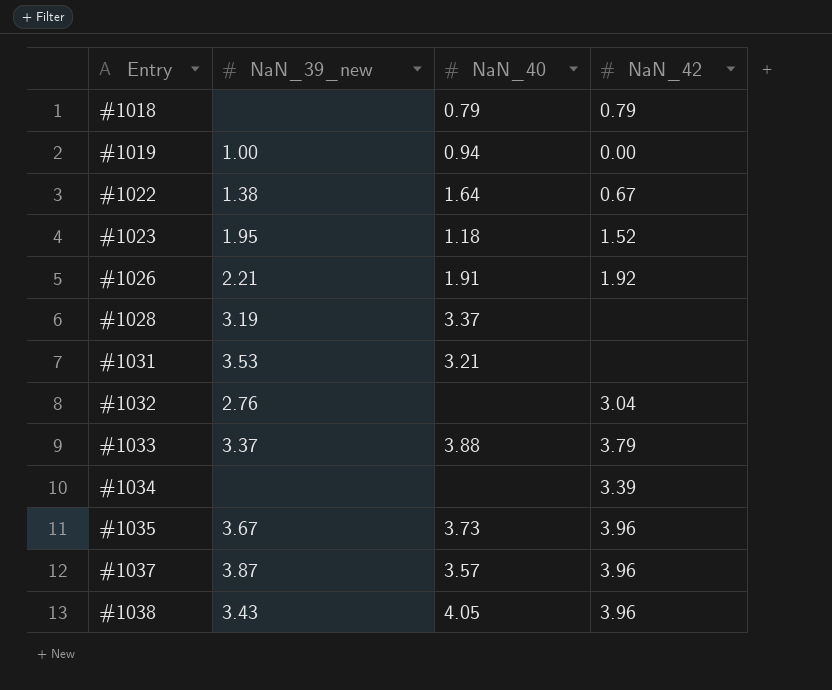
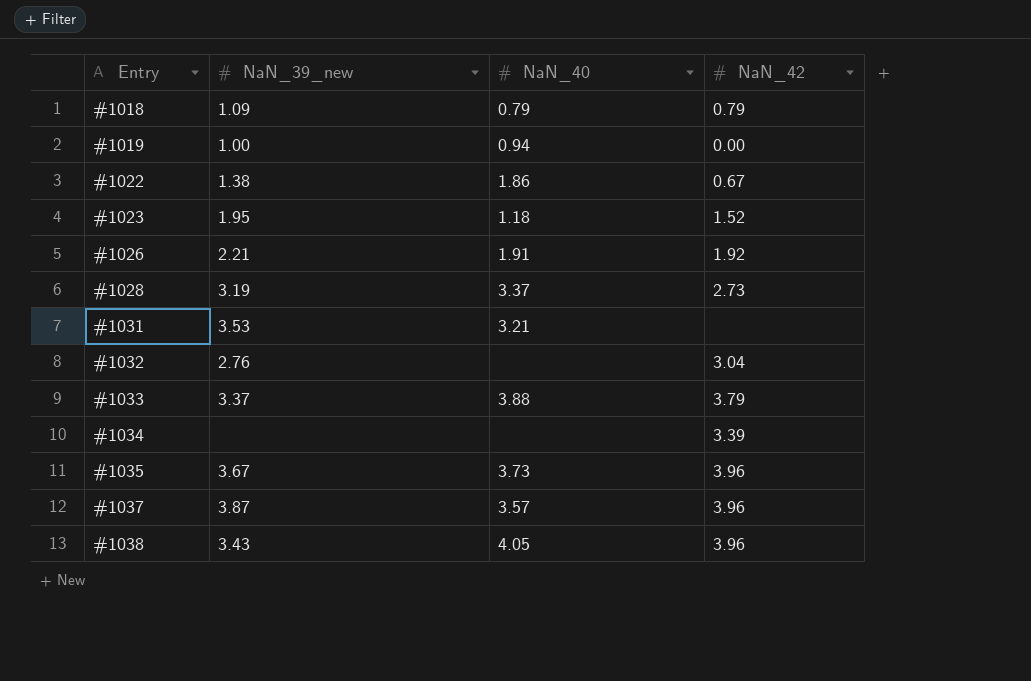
#1018 | NaN_39_new: none -> 1.09
#1022 | NaN_40: 1.64 -> 1.86
#1028 | NaN_42: none -> 2.73

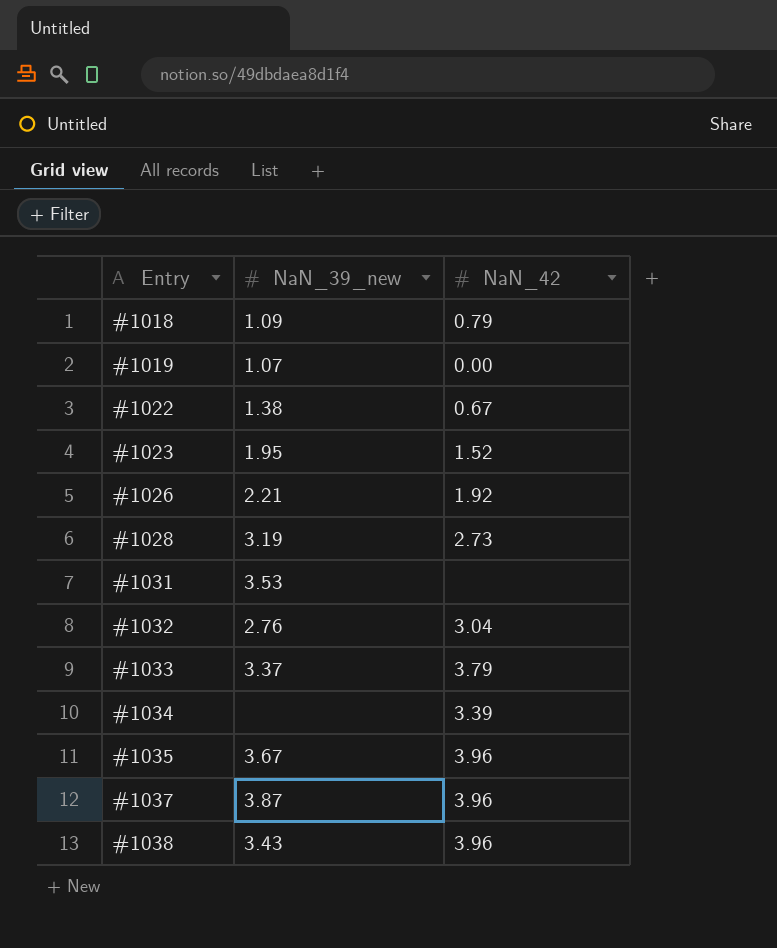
column NaN_40 | position: 3 -> none
#1019 | NaN_39_new: 1.00 -> 1.07

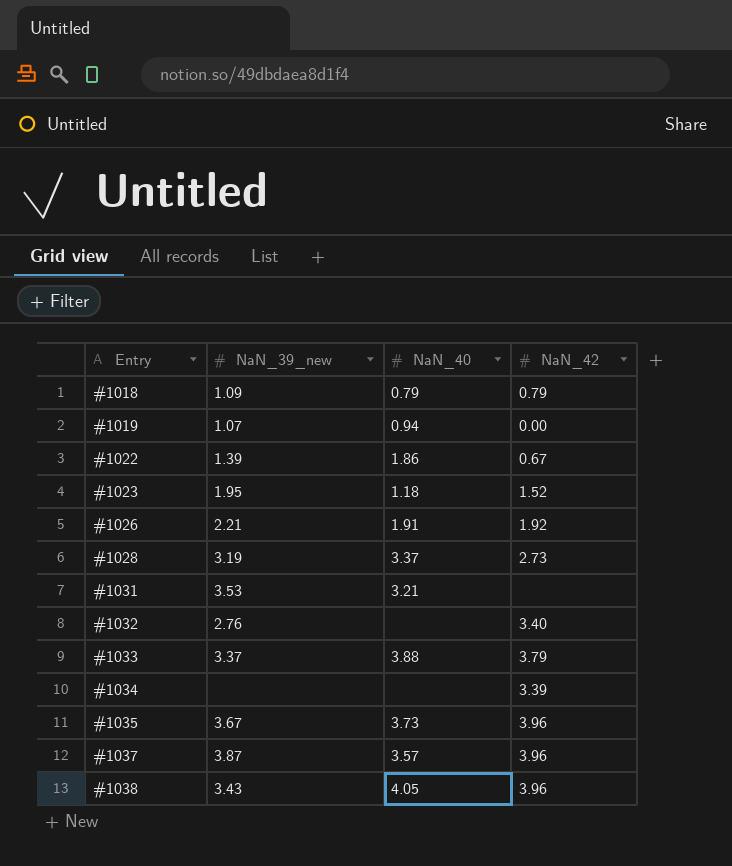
column NaN_40 | position: none -> 3
#1022 | NaN_39_new: 1.38 -> 1.39
#1032 | NaN_42: 3.04 -> 3.40

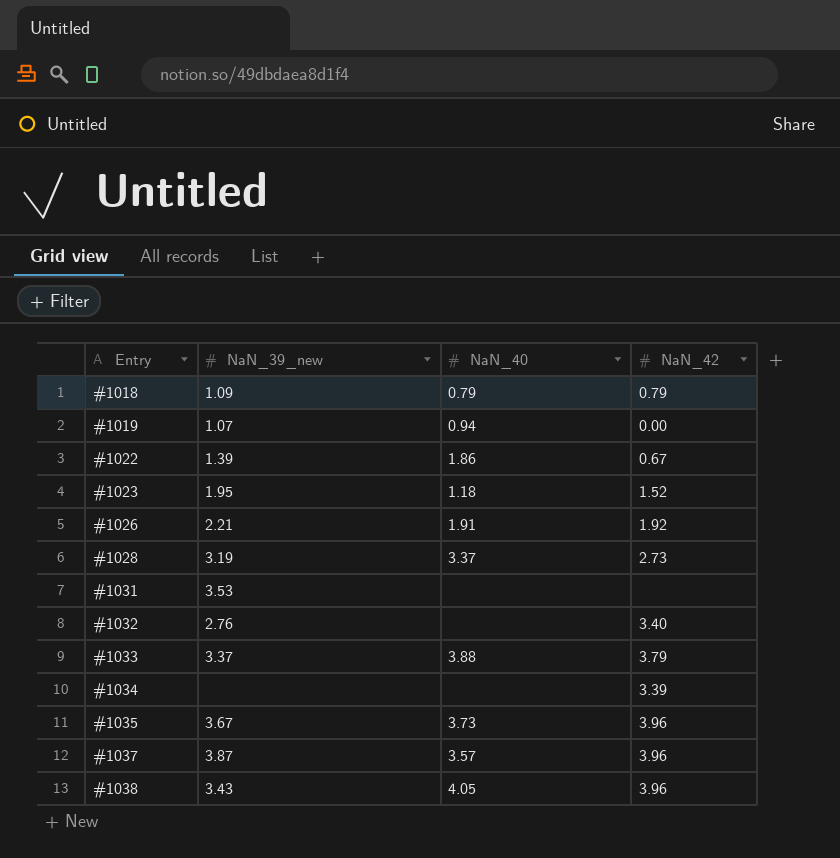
#1031 | NaN_40: 3.21 -> none

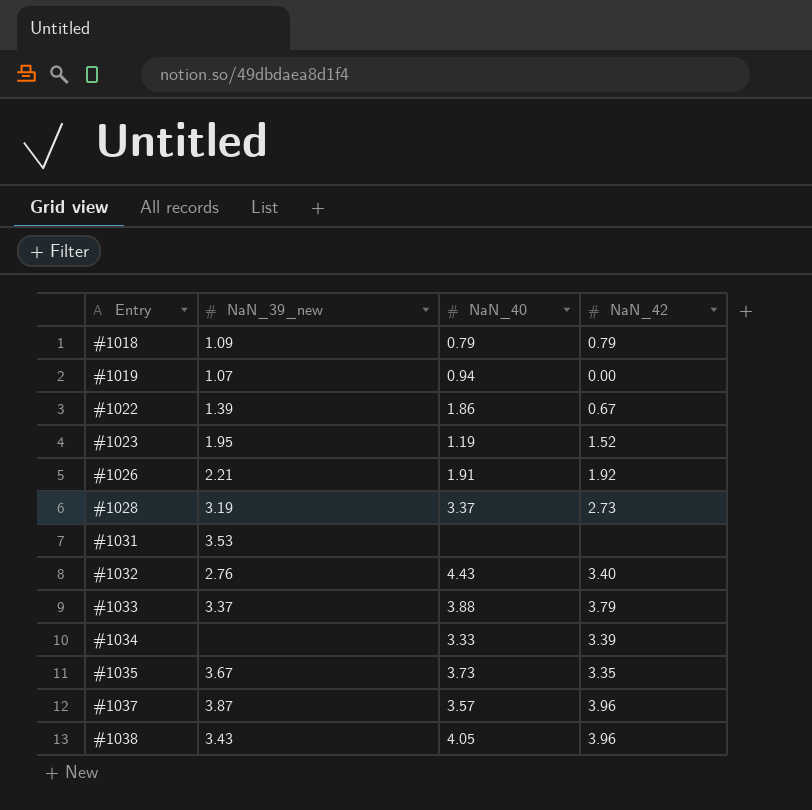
#1023 | NaN_40: 1.18 -> 1.19
#1032 | NaN_40: none -> 4.43
#1034 | NaN_40: none -> 3.33
#1035 | NaN_42: 3.96 -> 3.35

